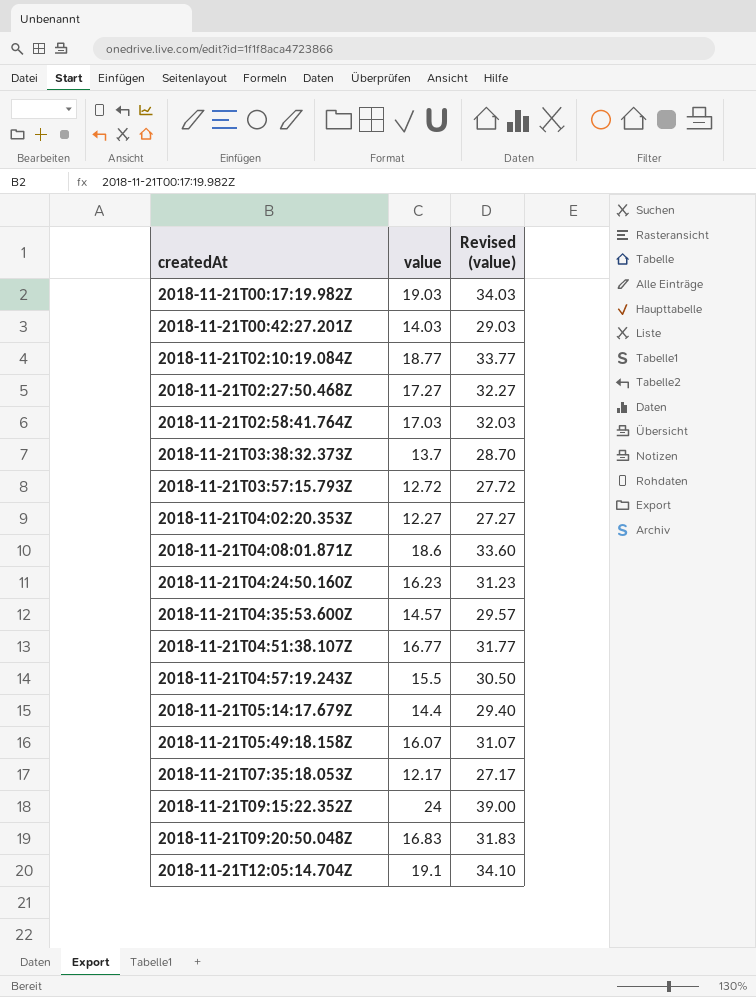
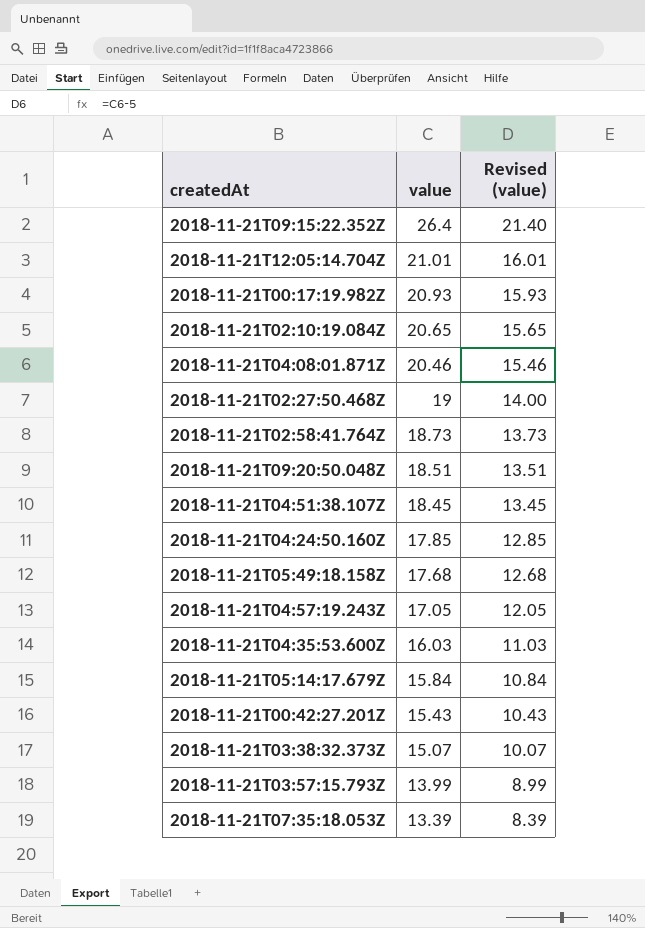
row order: createdAt ascending -> value descending
column Revised (value) | formula: [value] + 15 -> [value] - 5
row 2018-11-21T04:02:20.353Z: 12.27 | 27.27 -> none
2018-11-21T09:15:22.352Z | value: 24 -> 26.4
2018-11-21T12:05:14.704Z | value: 19.1 -> 21.01
2018-11-21T00:17:19.982Z | value: 19.03 -> 20.93
2018-11-21T02:10:19.084Z | value: 18.77 -> 20.65
2018-11-21T04:08:01.871Z | value: 18.6 -> 20.46
2018-11-21T02:27:50.468Z | value: 17.27 -> 19
2018-11-21T02:58:41.764Z | value: 17.03 -> 18.73
2018-11-21T09:20:50.048Z | value: 16.83 -> 18.51
2018-11-21T04:51:38.107Z | value: 16.77 -> 18.45
2018-11-21T04:24:50.160Z | value: 16.23 -> 17.85
2018-11-21T05:49:18.158Z | value: 16.07 -> 17.68
2018-11-21T04:57:19.243Z | value: 15.5 -> 17.05
2018-11-21T04:35:53.600Z | value: 14.57 -> 16.03
2018-11-21T05:14:17.679Z | value: 14.4 -> 15.84
2018-11-21T00:42:27.201Z | value: 14.03 -> 15.43
2018-11-21T03:38:32.373Z | value: 13.7 -> 15.07
2018-11-21T03:57:15.793Z | value: 12.72 -> 13.99
2018-11-21T07:35:18.053Z | value: 12.17 -> 13.39

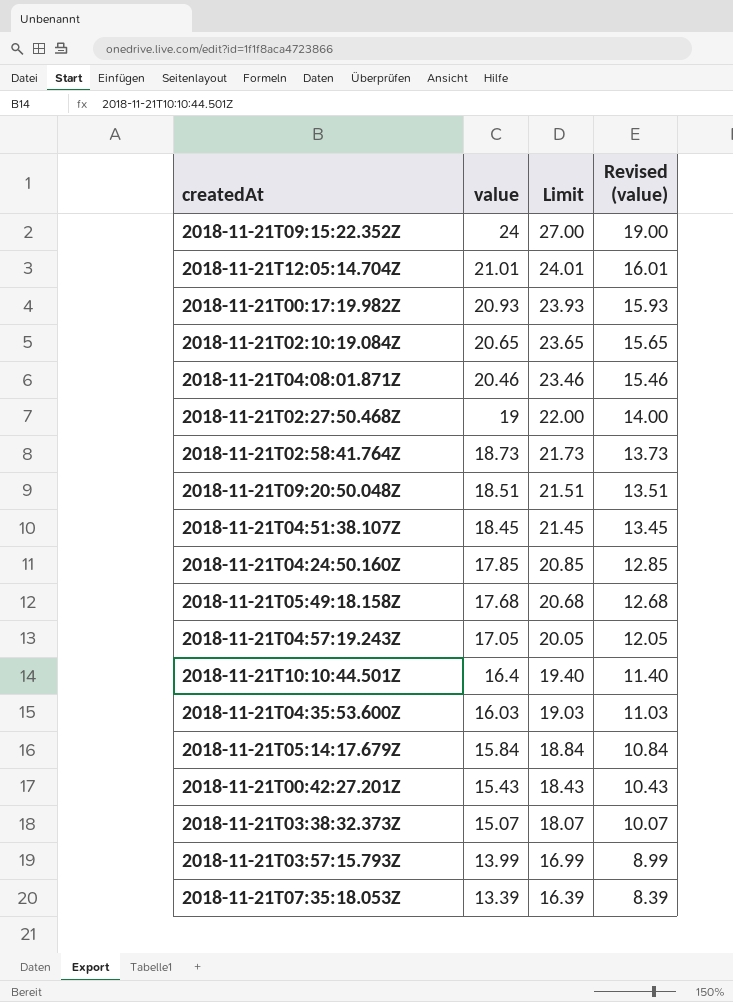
column Limit | formula: none -> [value] + 3
2018-11-21T09:15:22.352Z | value: 26.4 -> 24
2018-11-21T09:15:22.352Z | Revised (value): 21.40 -> 19.00
row 2018-11-21T10:10:44.501Z: none -> 16.4 | 19.40 | 11.40

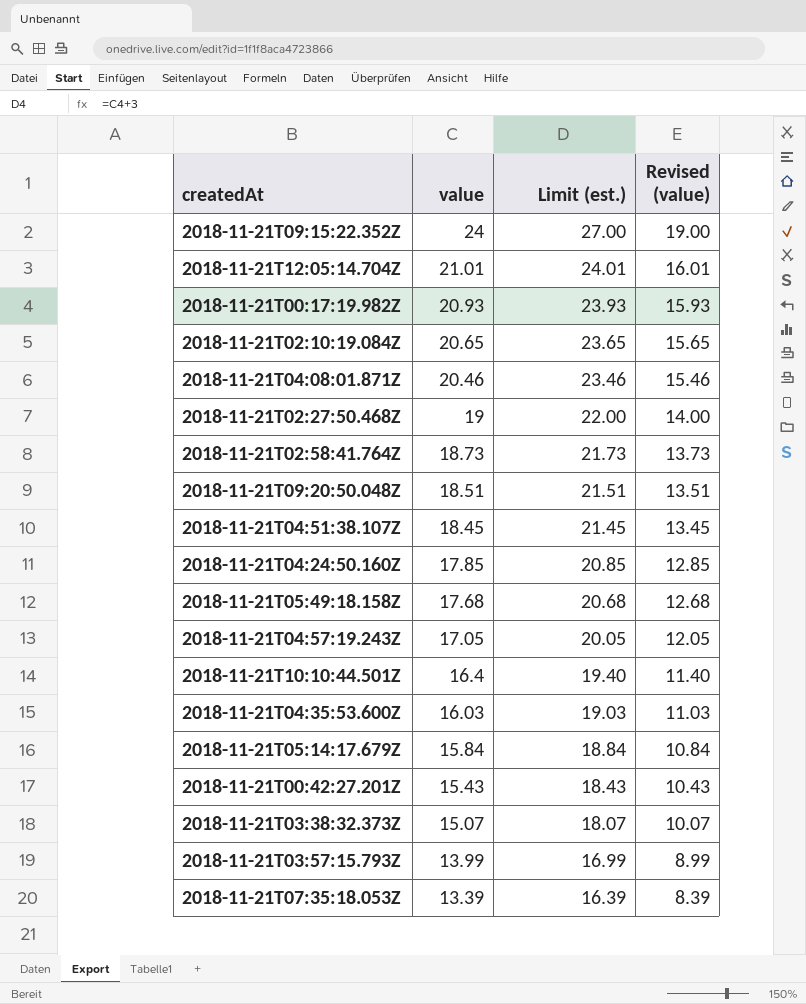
column name: Limit -> Limit (est.)

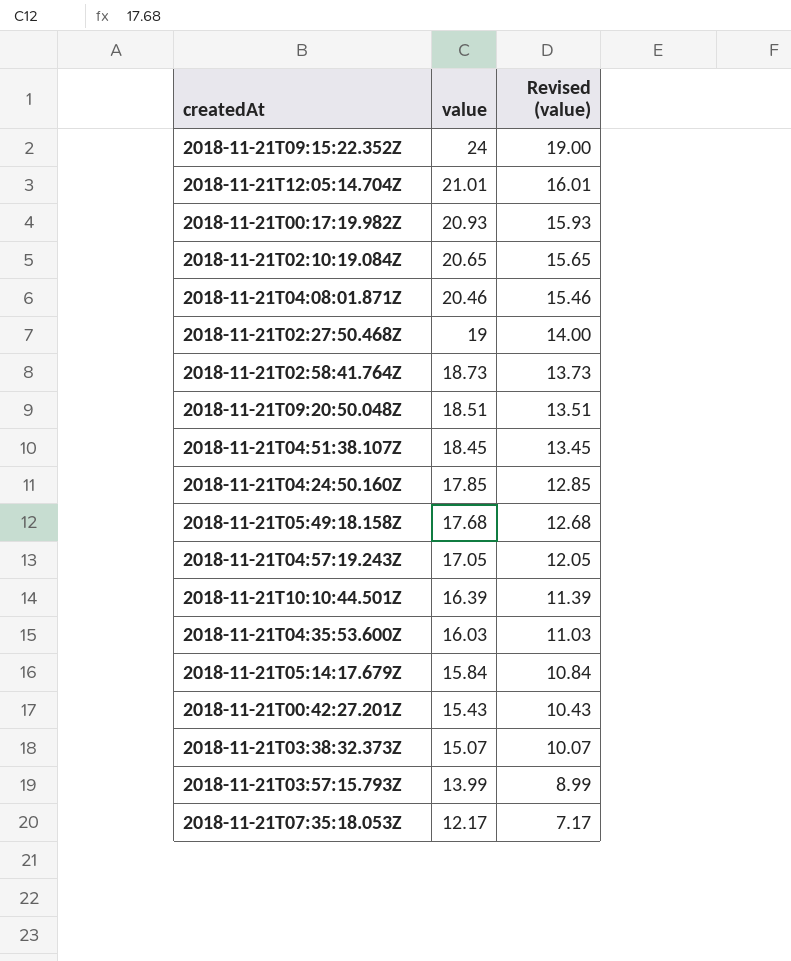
column Limit (est.) | formula: [value] + 3 -> none
2018-11-21T10:10:44.501Z | value: 16.4 -> 16.39
2018-11-21T10:10:44.501Z | Revised (value): 11.40 -> 11.39
2018-11-21T07:35:18.053Z | value: 13.39 -> 12.17
2018-11-21T07:35:18.053Z | Revised (value): 8.39 -> 7.17

